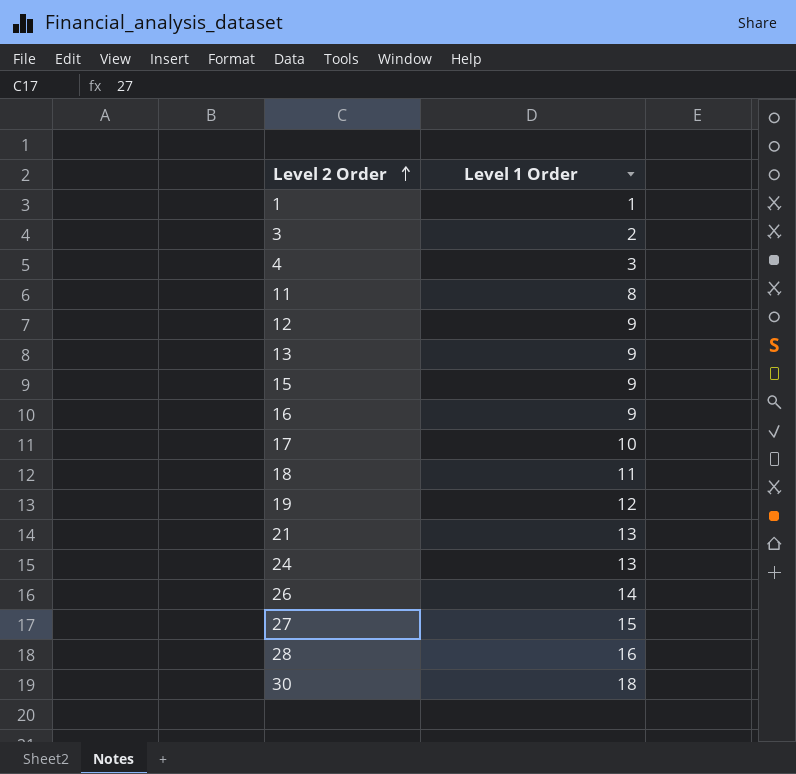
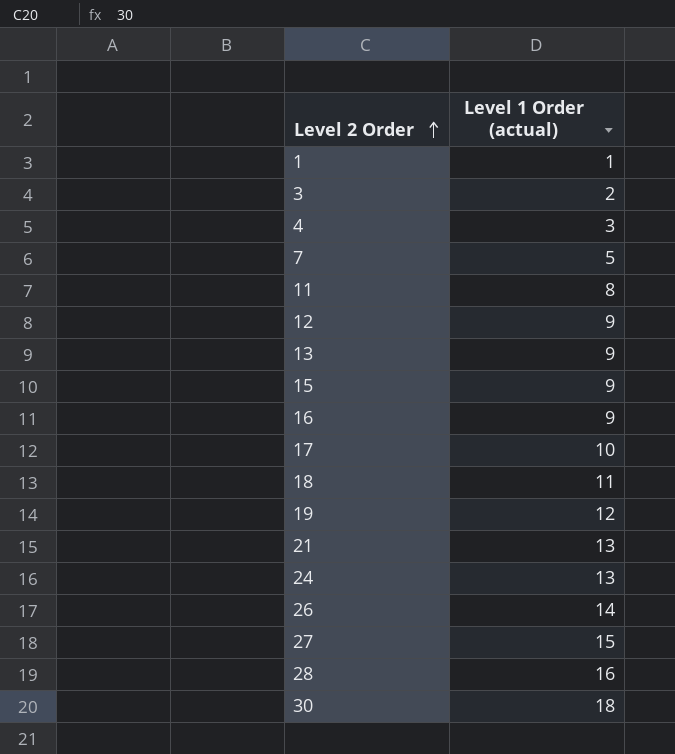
column name: Level 1 Order -> Level 1 Order (actual)
row 7: none -> 5

